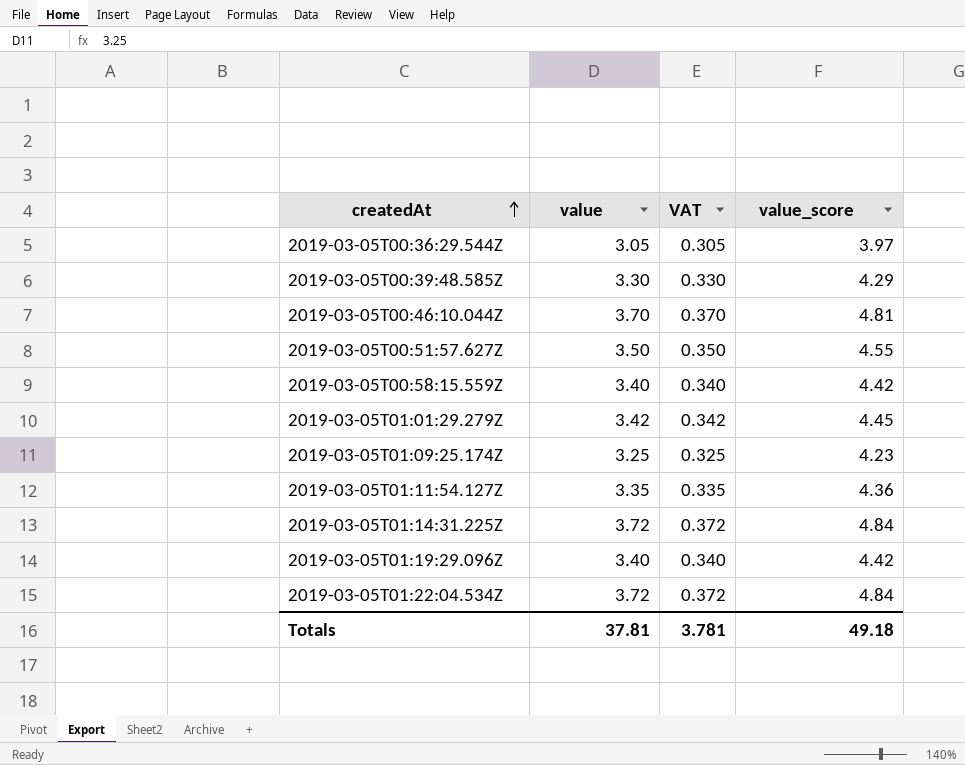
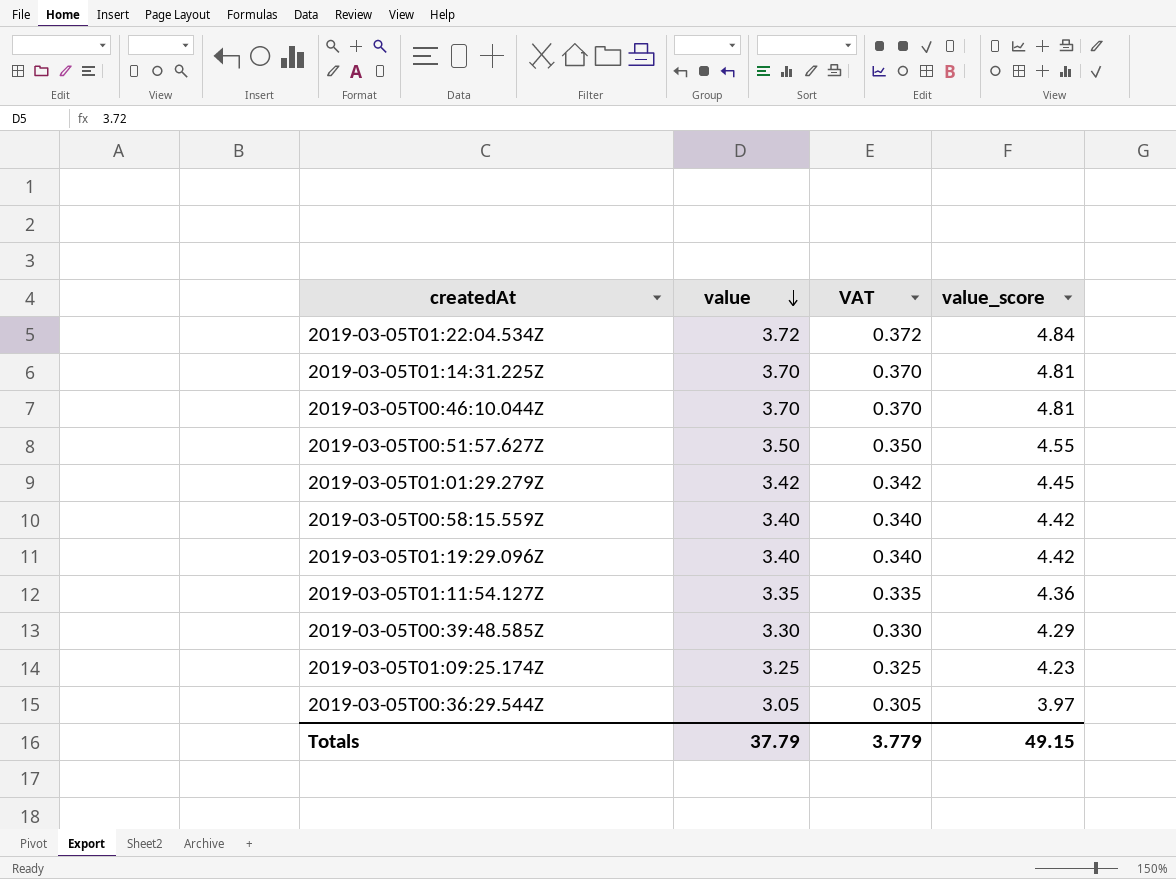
row order: createdAt ascending -> value descending
2019-03-05T01:14:31.225Z | value: 3.72 -> 3.70
2019-03-05T01:14:31.225Z | VAT: 0.372 -> 0.370
2019-03-05T01:14:31.225Z | value_score: 4.84 -> 4.81
Totals | value: 37.81 -> 37.79
Totals | VAT: 3.781 -> 3.779
Totals | value_score: 49.18 -> 49.15

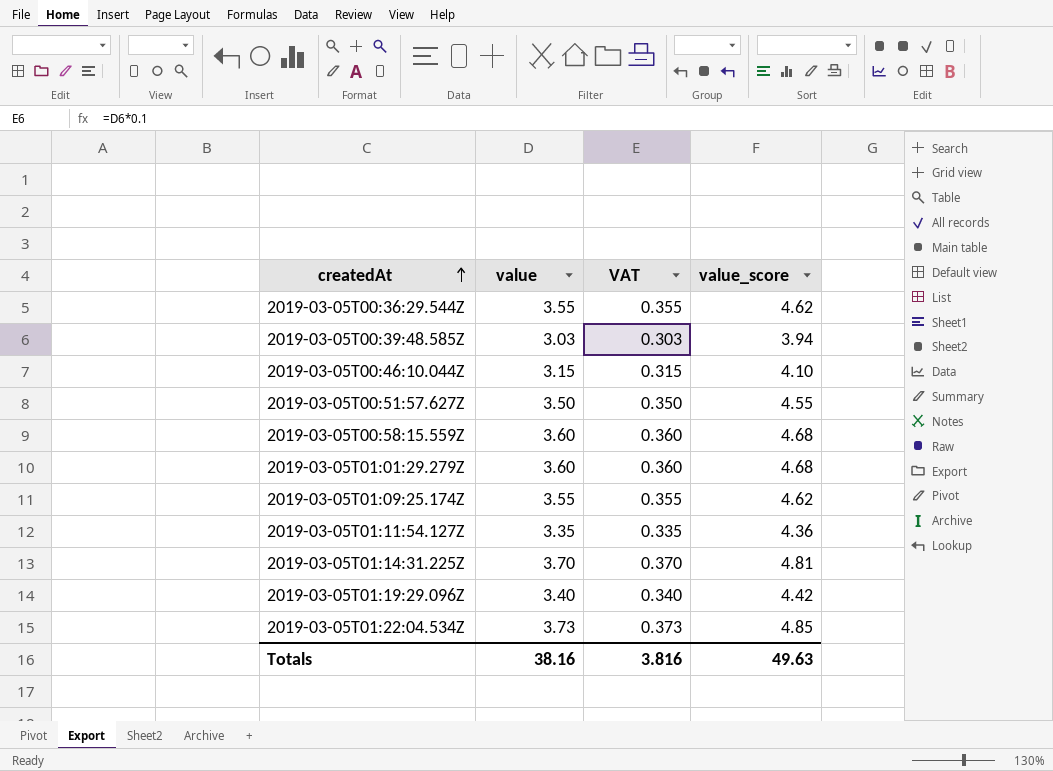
row order: value descending -> createdAt ascending
2019-03-05T00:36:29.544Z | value: 3.05 -> 3.55
2019-03-05T00:36:29.544Z | VAT: 0.305 -> 0.355
2019-03-05T00:36:29.544Z | value_score: 3.97 -> 4.62
2019-03-05T00:39:48.585Z | value: 3.30 -> 3.03
2019-03-05T00:39:48.585Z | VAT: 0.330 -> 0.303
2019-03-05T00:39:48.585Z | value_score: 4.29 -> 3.94
2019-03-05T00:46:10.044Z | value: 3.70 -> 3.15
2019-03-05T00:46:10.044Z | VAT: 0.370 -> 0.315
2019-03-05T00:46:10.044Z | value_score: 4.81 -> 4.10
2019-03-05T00:58:15.559Z | value: 3.40 -> 3.60
2019-03-05T00:58:15.559Z | VAT: 0.340 -> 0.360
2019-03-05T00:58:15.559Z | value_score: 4.42 -> 4.68
2019-03-05T01:01:29.279Z | value: 3.42 -> 3.60
2019-03-05T01:01:29.279Z | VAT: 0.342 -> 0.360
2019-03-05T01:01:29.279Z | value_score: 4.45 -> 4.68
2019-03-05T01:09:25.174Z | value: 3.25 -> 3.55
2019-03-05T01:09:25.174Z | VAT: 0.325 -> 0.355
2019-03-05T01:09:25.174Z | value_score: 4.23 -> 4.62
2019-03-05T01:22:04.534Z | value: 3.72 -> 3.73
2019-03-05T01:22:04.534Z | VAT: 0.372 -> 0.373
2019-03-05T01:22:04.534Z | value_score: 4.84 -> 4.85
Totals | value: 37.79 -> 38.16
Totals | VAT: 3.779 -> 3.816
Totals | value_score: 49.15 -> 49.63

